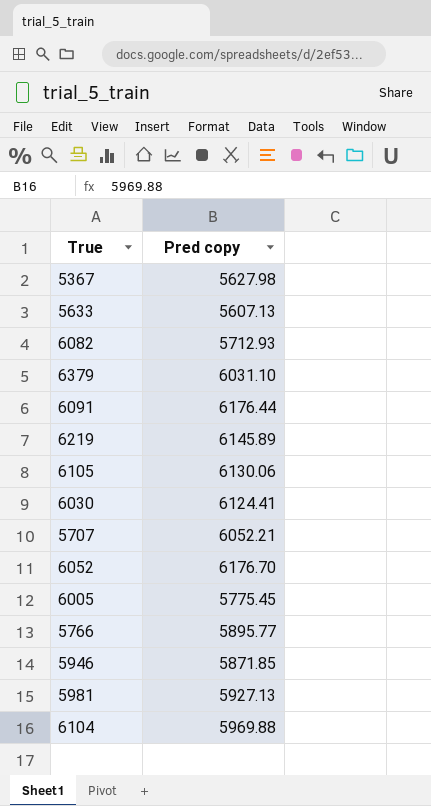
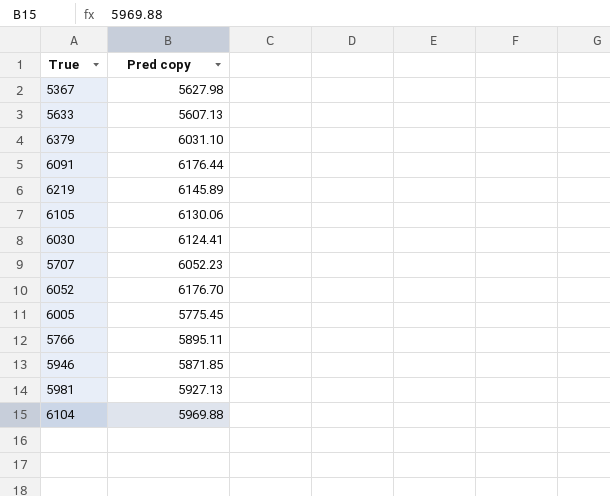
row 6082: 5712.93 -> none
5707 | Pred copy: 6052.21 -> 6052.23
5766 | Pred copy: 5895.77 -> 5895.11

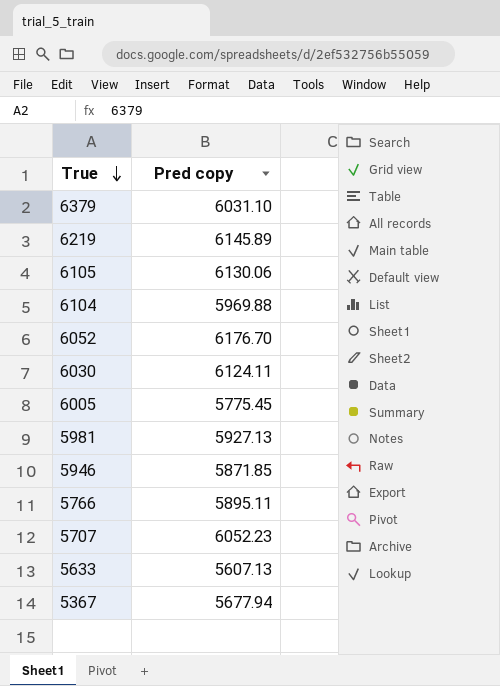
row order: none -> True descending
row 6091: 6176.44 -> none
6030 | Pred copy: 6124.41 -> 6124.11
5367 | Pred copy: 5627.98 -> 5677.94

